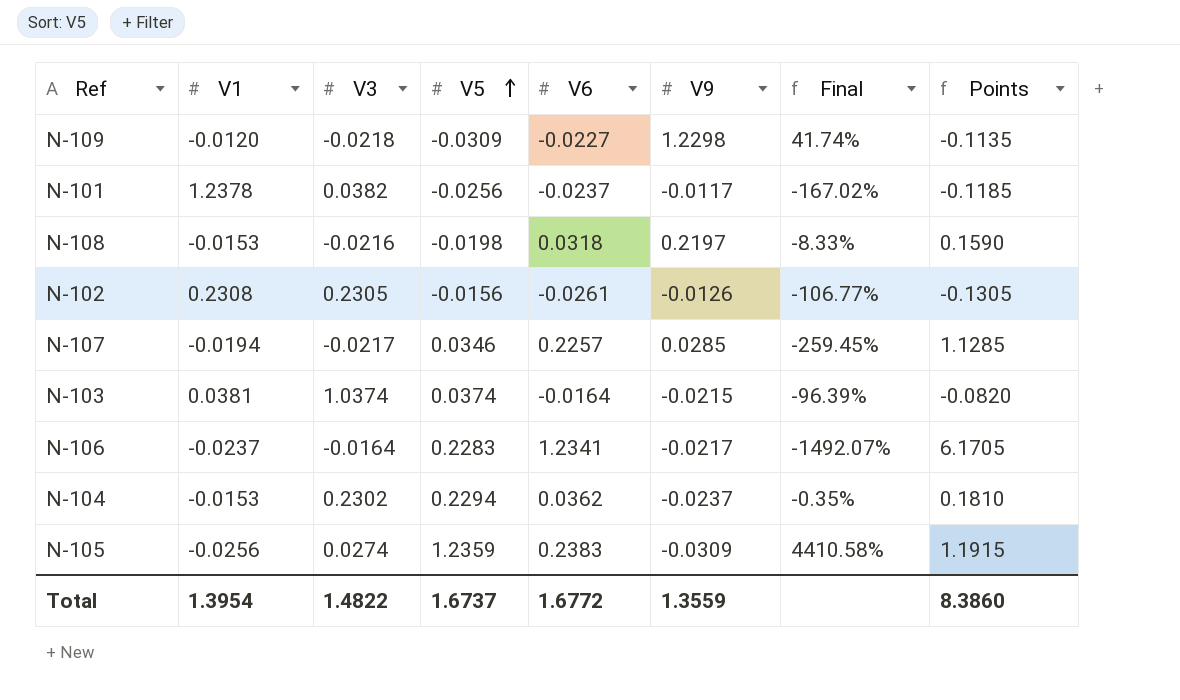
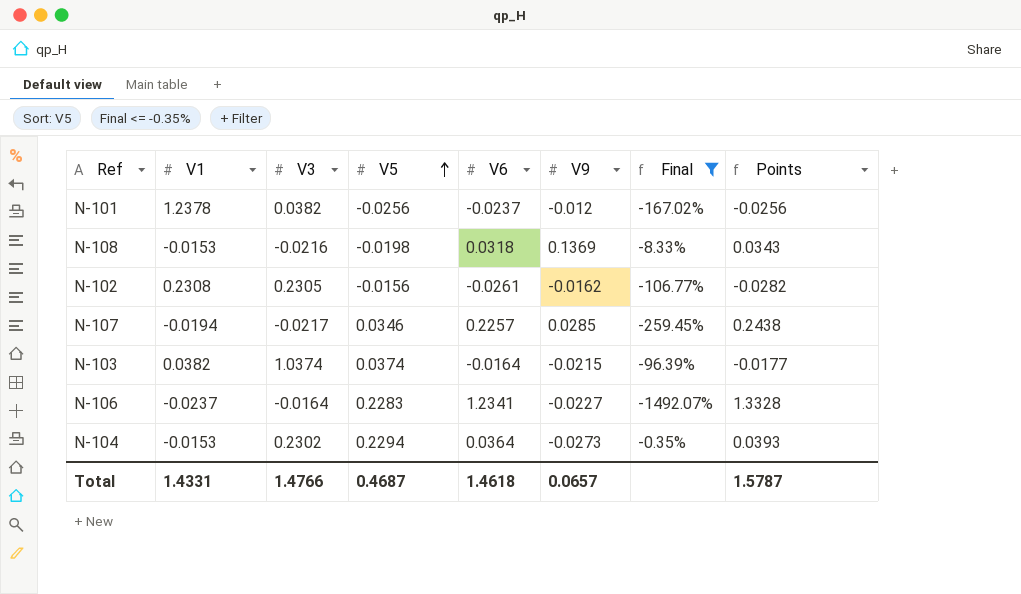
filter: none -> Final <= -0.35%
column Points | formula: [V6] * 5 -> [V6] * 1.08
N-101 | V9: -0.0117 -> -0.012
N-108 | V9: 0.2197 -> 0.1369
N-102 | V9: -0.0126 -> -0.0162
N-103 | V1: 0.0381 -> 0.0382
N-106 | V9: -0.0217 -> -0.0227
N-104 | V6: 0.0362 -> 0.0364
N-104 | V9: -0.0237 -> -0.0273
Total | V1: 1.3954 -> 1.4331
Total | V3: 1.4822 -> 1.4766
Total | V5: 1.6737 -> 0.4687
Total | V6: 1.6772 -> 1.4618
Total | V9: 1.3559 -> 0.0657
Total | Points: 8.3860 -> 1.5787

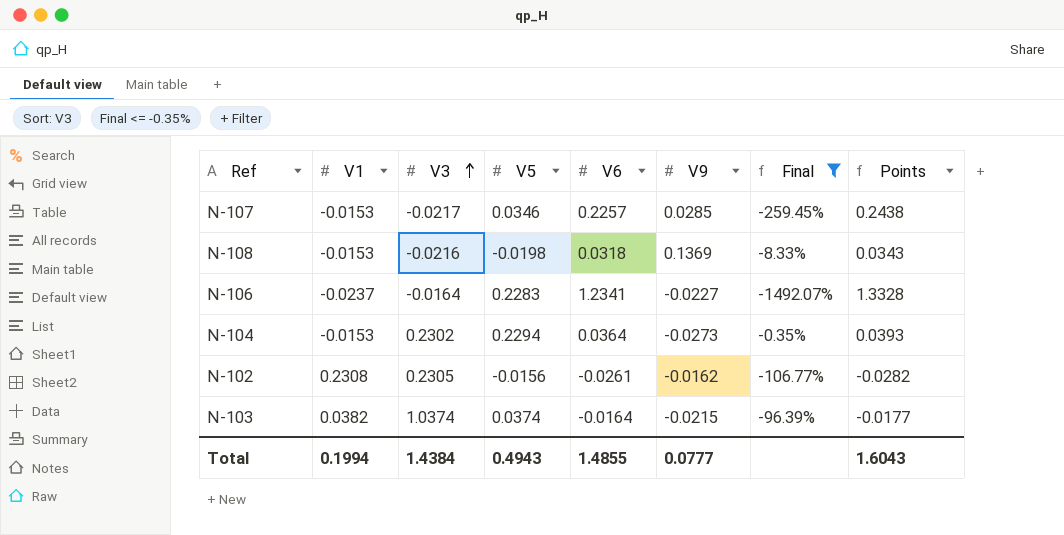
row order: V5 ascending -> V3 ascending
row N-101: 1.2378 | 0.0382 | -0.0256 | -0.0237 | -0.012 | -167.02% | -0.0256 -> none
N-107 | V1: -0.0194 -> -0.0153
Total | V1: 1.4331 -> 0.1994
Total | V3: 1.4766 -> 1.4384
Total | V5: 0.4687 -> 0.4943
Total | V6: 1.4618 -> 1.4855
Total | V9: 0.0657 -> 0.0777
Total | Points: 1.5787 -> 1.6043

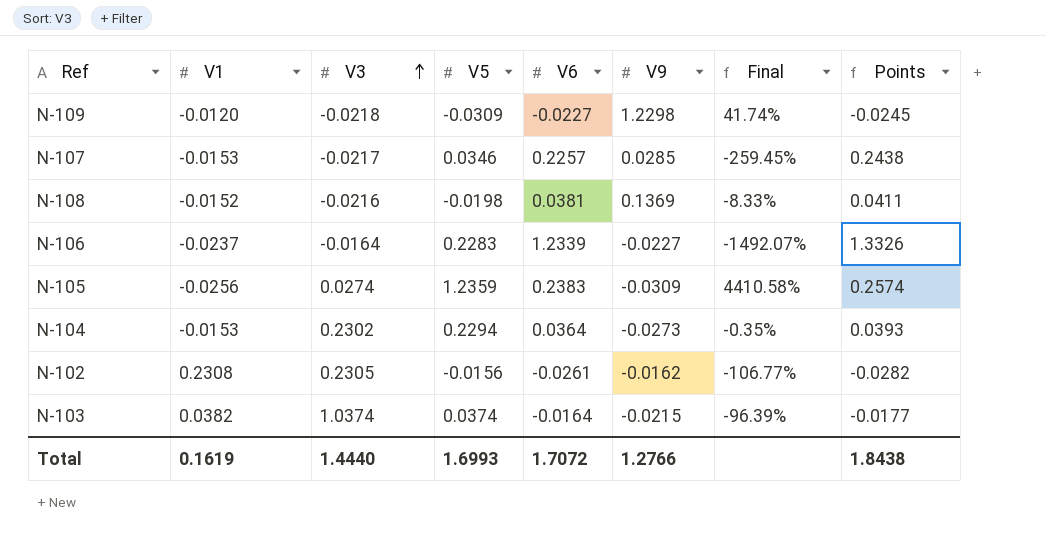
filter: Final <= -0.35% -> none
N-108 | V1: -0.0153 -> -0.0152
N-108 | V6: 0.0318 -> 0.0381
N-108 | Points: 0.0343 -> 0.0411
N-106 | V6: 1.2341 -> 1.2339
N-106 | Points: 1.3328 -> 1.3326
Total | V1: 0.1994 -> 0.1619
Total | V3: 1.4384 -> 1.4440
Total | V5: 0.4943 -> 1.6993
Total | V6: 1.4855 -> 1.7072
Total | V9: 0.0777 -> 1.2766
Total | Points: 1.6043 -> 1.8438

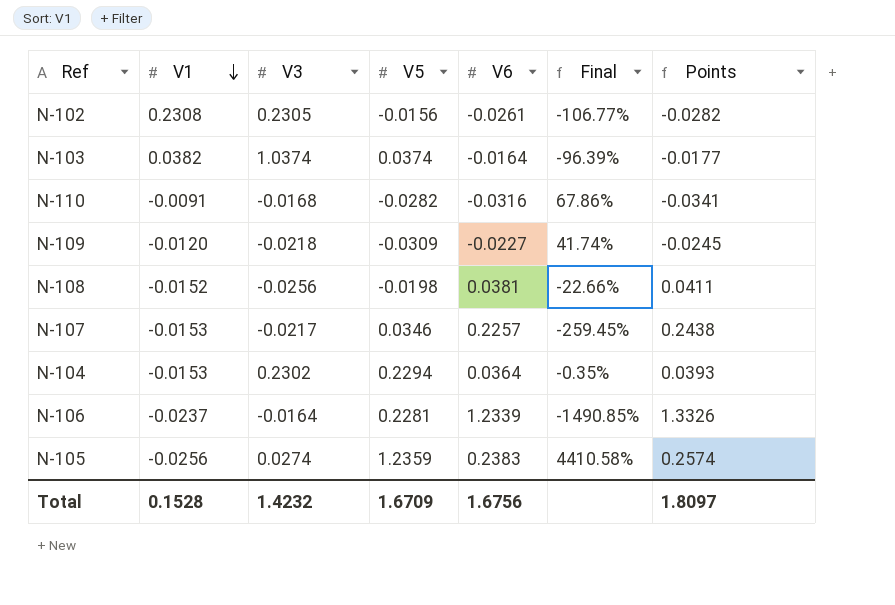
row order: V3 ascending -> V1 descending
column V9 | position: 6 -> none
row N-110: none -> -0.0091 | -0.0168 | -0.0282 | -0.0316 | 67.86% | -0.0341
N-108 | V3: -0.0216 -> -0.0256
N-108 | Final: -8.33% -> -22.66%
N-106 | V5: 0.2283 -> 0.2281
N-106 | Final: -1492.07% -> -1490.85%
Total | V1: 0.1619 -> 0.1528
Total | V3: 1.4440 -> 1.4232
Total | V5: 1.6993 -> 1.6709
Total | V6: 1.7072 -> 1.6756
Total | Points: 1.8438 -> 1.8097

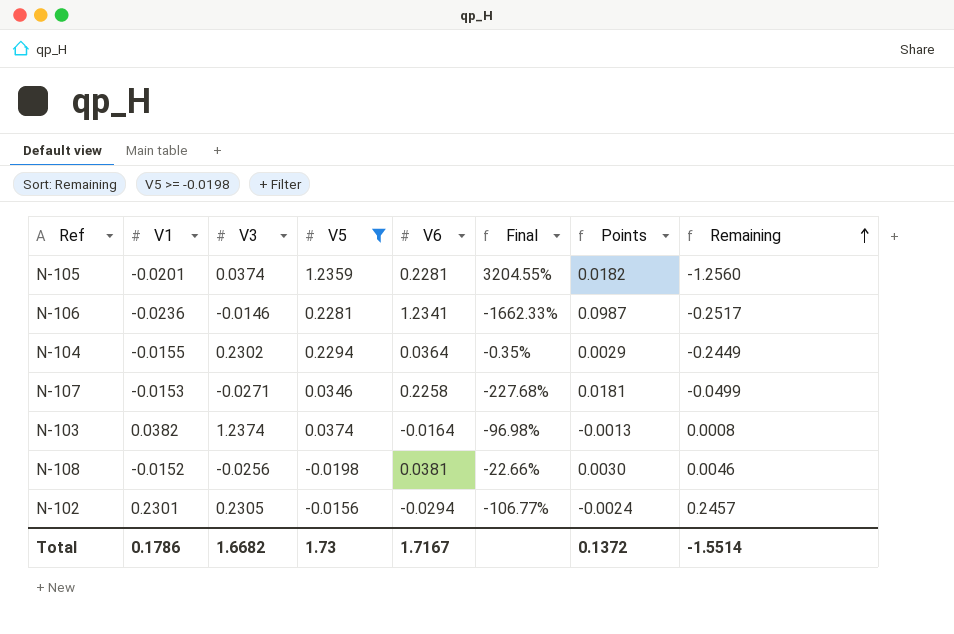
filter: none -> V5 >= -0.0198
row order: V1 descending -> Remaining ascending
column Points | formula: [V6] * 1.08 -> [V6] * 0.08
column Remaining | formula: none -> [V1] - [V5]
N-105 | V1: -0.0256 -> -0.0201
N-105 | V3: 0.0274 -> 0.0374
N-105 | V6: 0.2383 -> 0.2281
N-105 | Final: 4410.58% -> 3204.55%
N-106 | V1: -0.0237 -> -0.0236
N-106 | V3: -0.0164 -> -0.0146
N-106 | V6: 1.2339 -> 1.2341
N-106 | Final: -1490.85% -> -1662.33%
N-104 | V1: -0.0153 -> -0.0155
N-107 | V3: -0.0217 -> -0.0271
N-107 | V6: 0.2257 -> 0.2258
N-107 | Final: -259.45% -> -227.68%
N-103 | V3: 1.0374 -> 1.2374
N-103 | Final: -96.39% -> -96.98%
N-102 | V1: 0.2308 -> 0.2301
N-102 | V6: -0.0261 -> -0.0294
Total | V1: 0.1528 -> 0.1786
Total | V3: 1.4232 -> 1.6682
Total | V5: 1.6709 -> 1.73
Total | V6: 1.6756 -> 1.7167
Total | Points: 1.8097 -> 0.1372

